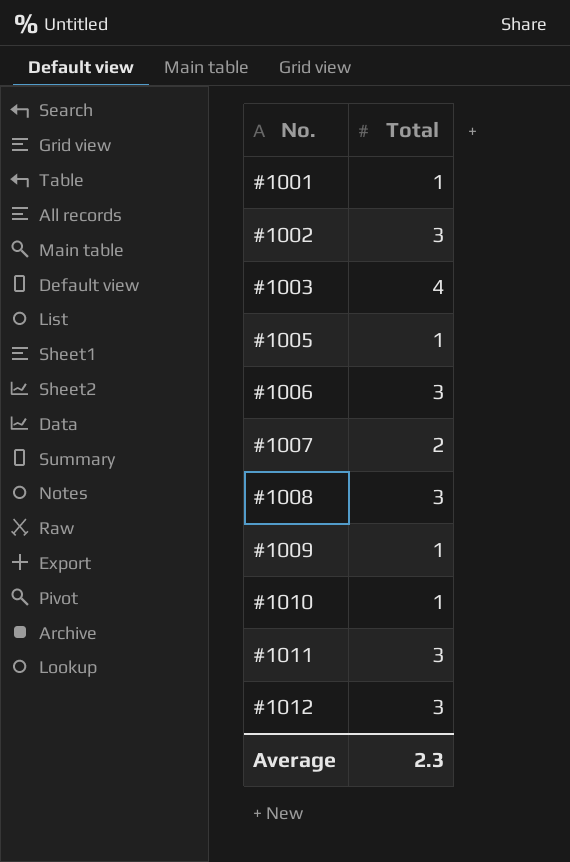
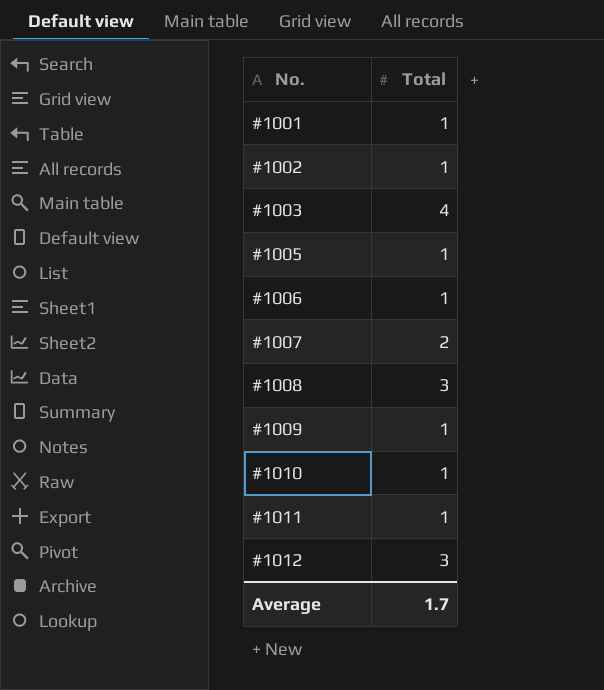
#1002 | Total: 3 -> 1
#1006 | Total: 3 -> 1
#1011 | Total: 3 -> 1
Average | Total: 2.3 -> 1.7

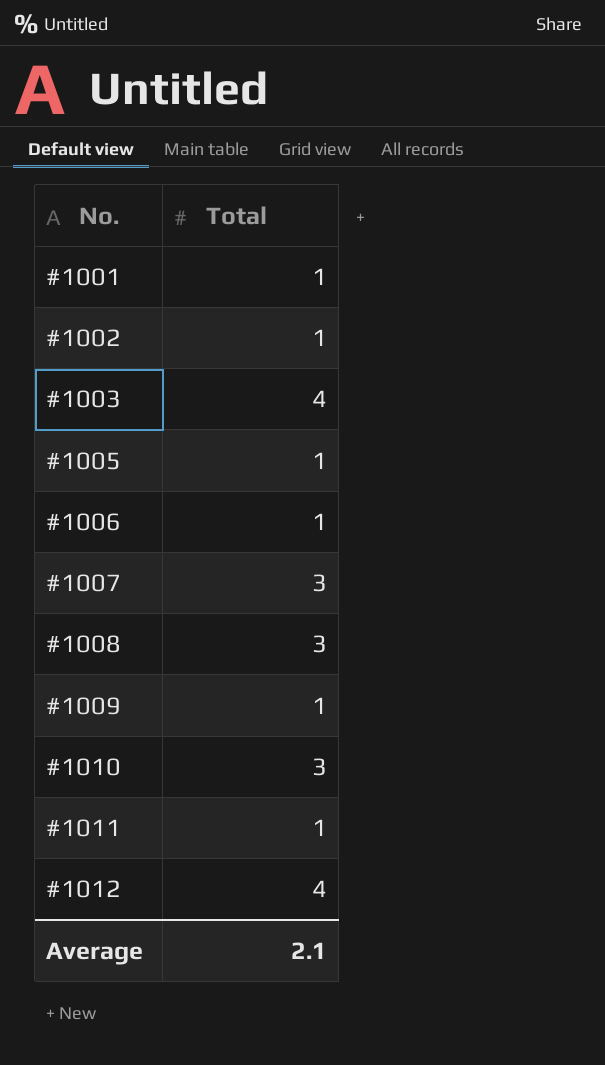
#1007 | Total: 2 -> 3
#1010 | Total: 1 -> 3
#1012 | Total: 3 -> 4
Average | Total: 1.7 -> 2.1

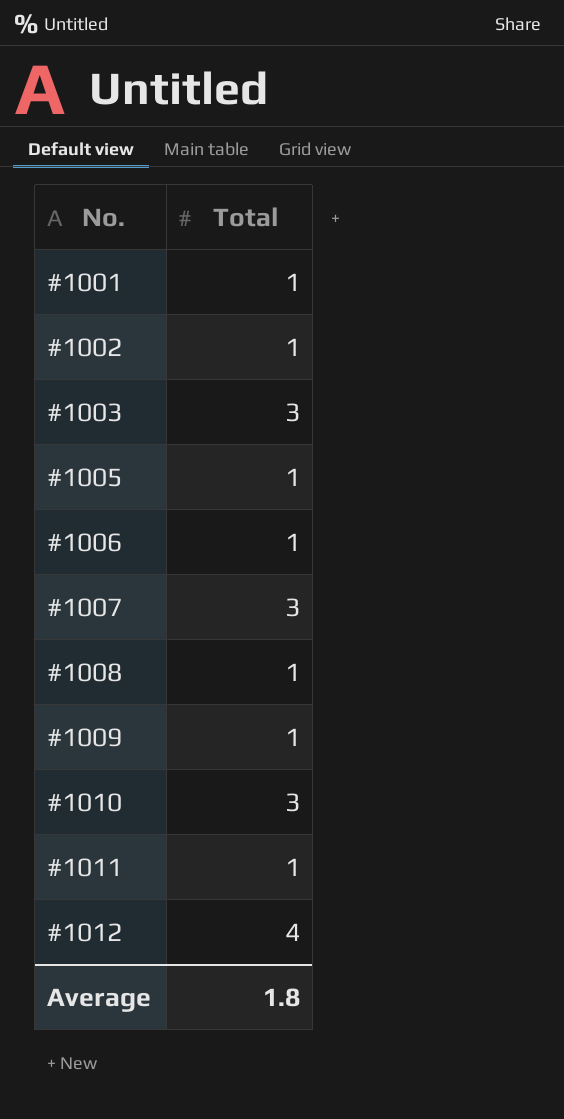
#1003 | Total: 4 -> 3
#1008 | Total: 3 -> 1
Average | Total: 2.1 -> 1.8

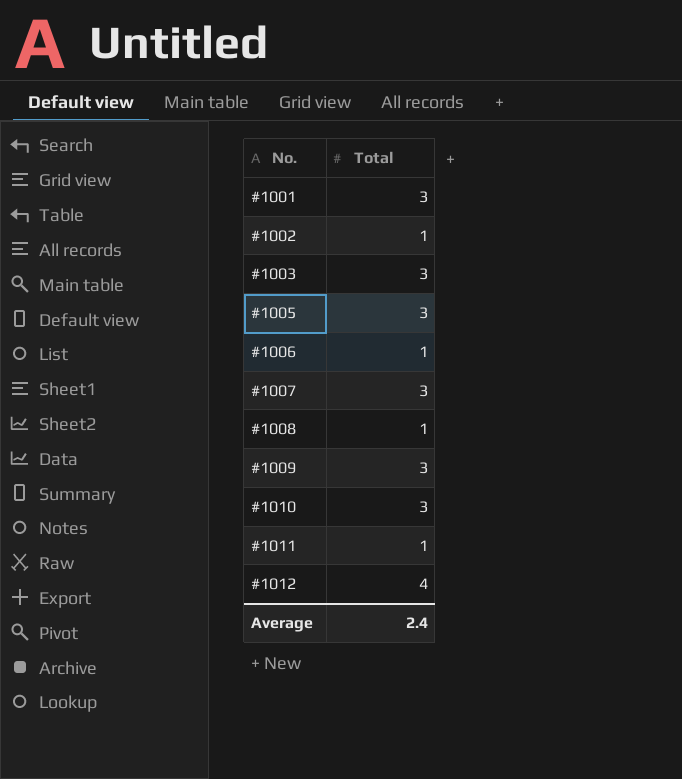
#1001 | Total: 1 -> 3
#1005 | Total: 1 -> 3
#1009 | Total: 1 -> 3
Average | Total: 1.8 -> 2.4

